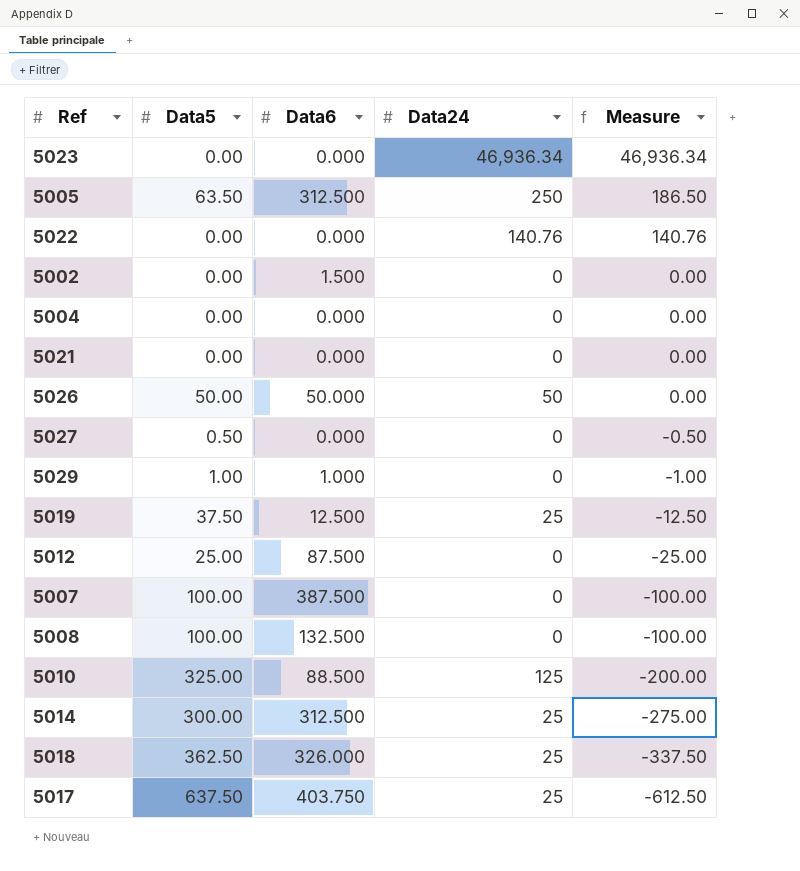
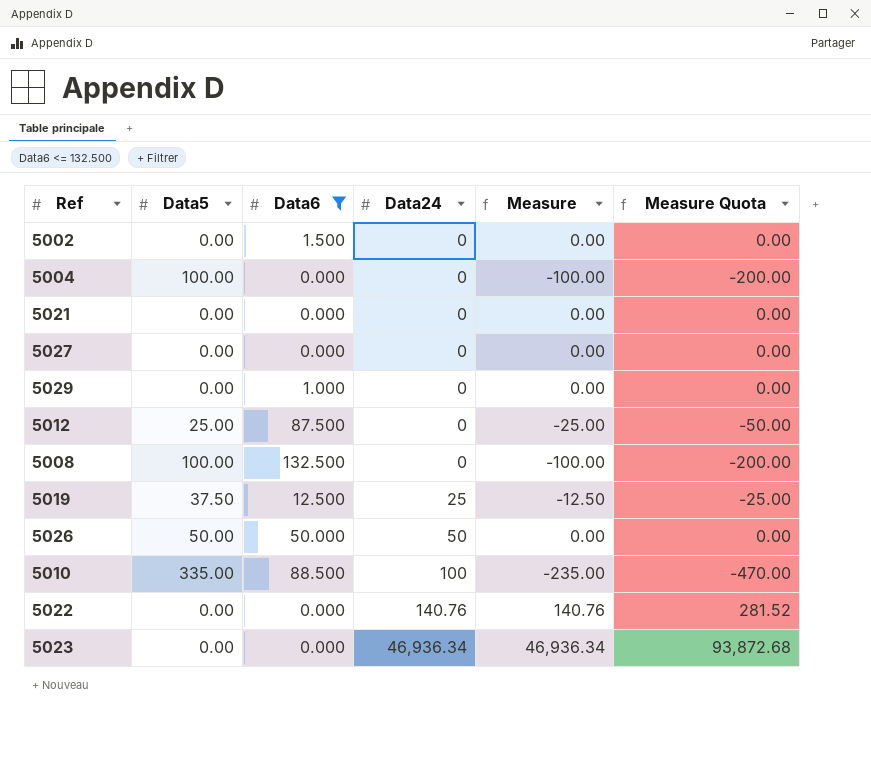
filter: none -> Data6 <= 132.500
row order: Measure descending -> Data24 ascending
column Measure Quota | formula: none -> [Measure] * 2
5004 | Data5: 0.00 -> 100.00
5004 | Measure: 0.00 -> -100.00
5027 | Data5: 0.50 -> 0.00
5027 | Measure: -0.50 -> 0.00
5029 | Data5: 1.00 -> 0.00
5029 | Measure: -1.00 -> 0.00
5010 | Data5: 325.00 -> 335.00
5010 | Data24: 125 -> 100
5010 | Measure: -200.00 -> -235.00

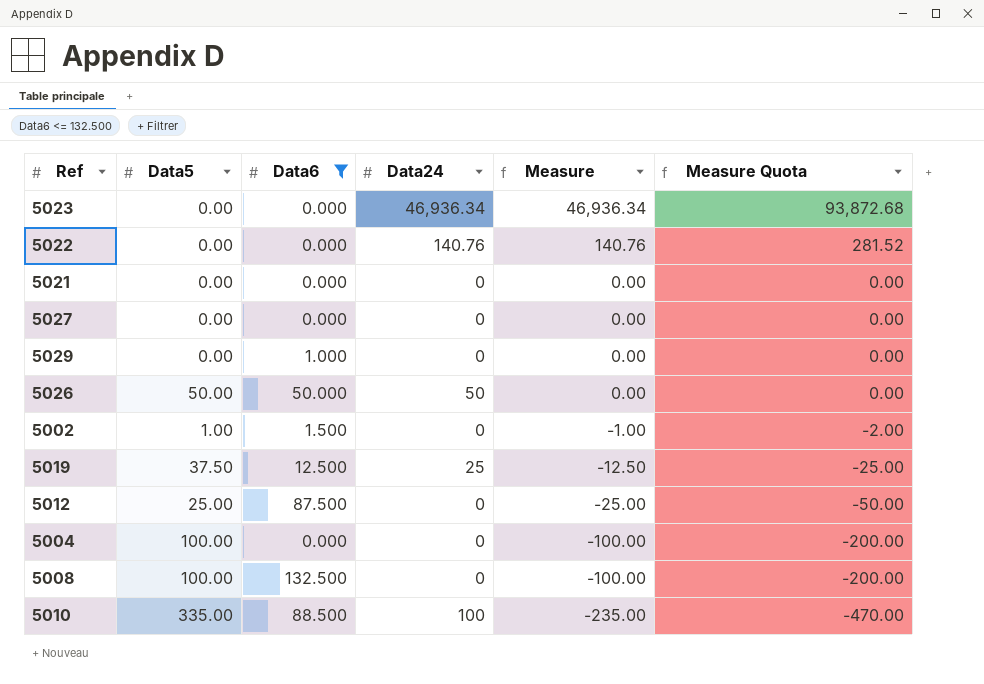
row order: Data24 ascending -> Measure descending
5002 | Data5: 0.00 -> 1.00
5002 | Measure: 0.00 -> -1.00
5002 | Measure Quota: 0.00 -> -2.00

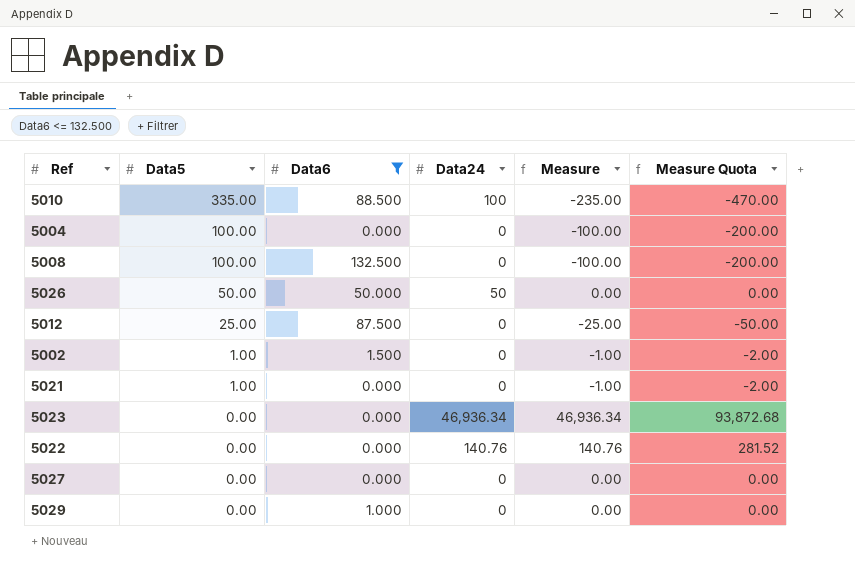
row order: Measure descending -> Data5 descending
row 5019: 37.50 | 12.500 | 25 | -12.50 | -25.00 -> none
5021 | Data5: 0.00 -> 1.00
5021 | Measure: 0.00 -> -1.00
5021 | Measure Quota: 0.00 -> -2.00

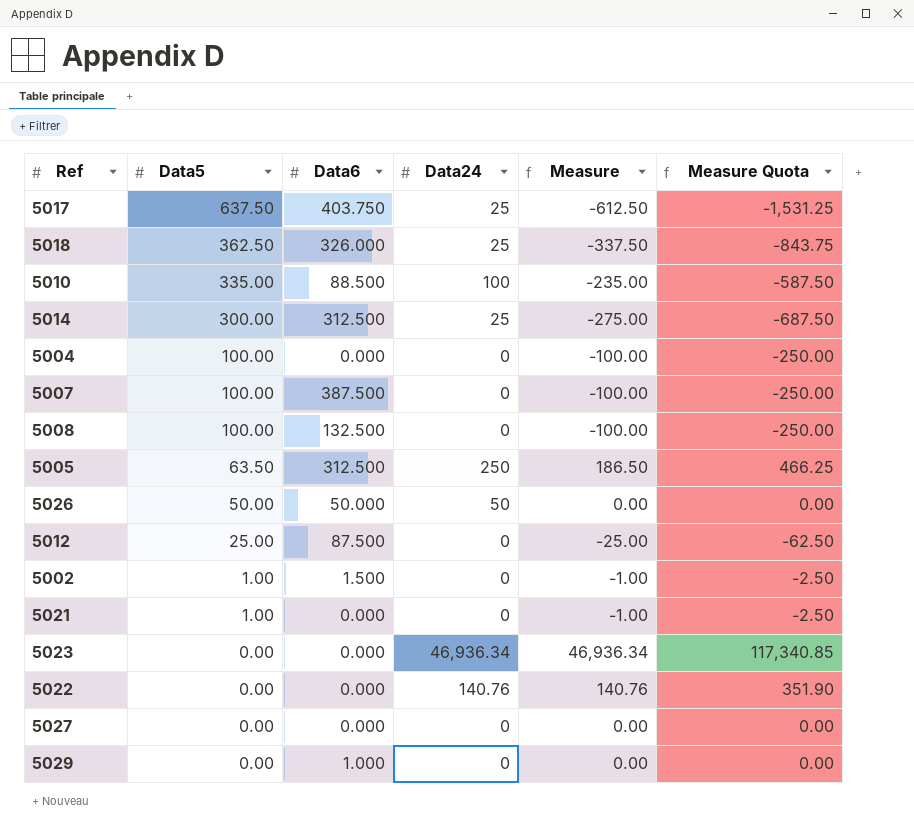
filter: Data6 <= 132.500 -> none
column Measure Quota | formula: [Measure] * 2 -> [Measure] * 2.5

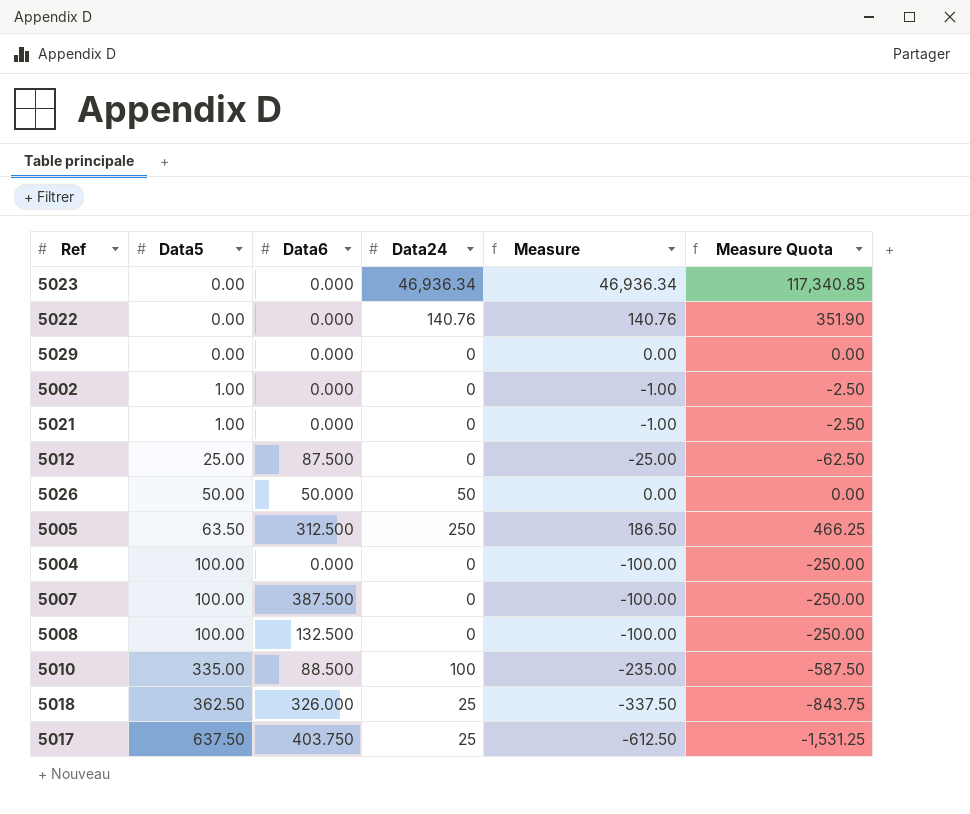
row order: Data5 descending -> Data5 ascending
row 5014: 300.00 | 312.500 | 25 | -275.00 | -687.50 -> none
row 5027: 0.00 | 0.000 | 0 | 0.00 | 0.00 -> none
5029 | Data6: 1.000 -> 0.000
5002 | Data6: 1.500 -> 0.000

